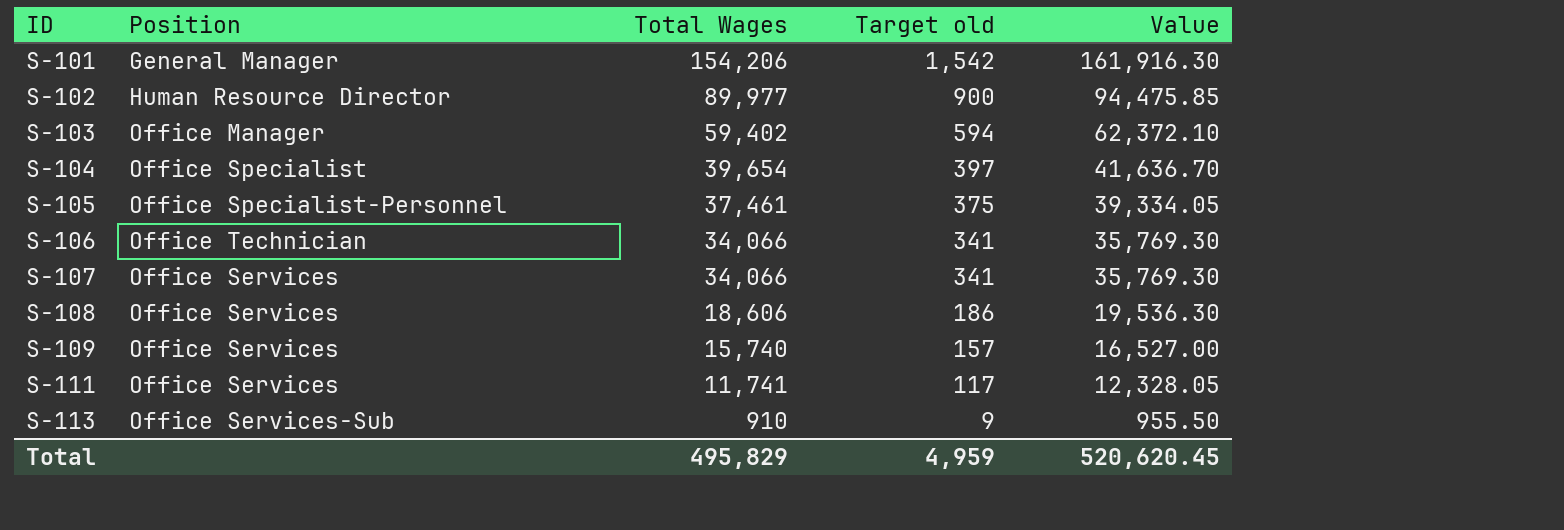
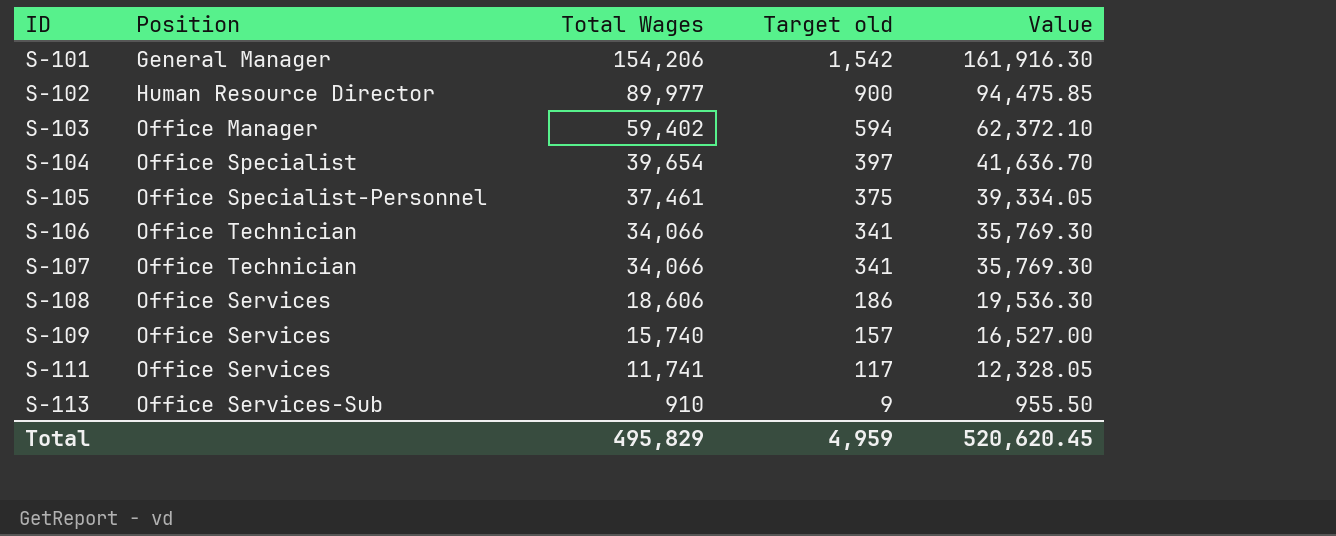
S-107 | Position: Office Services -> Office Technician

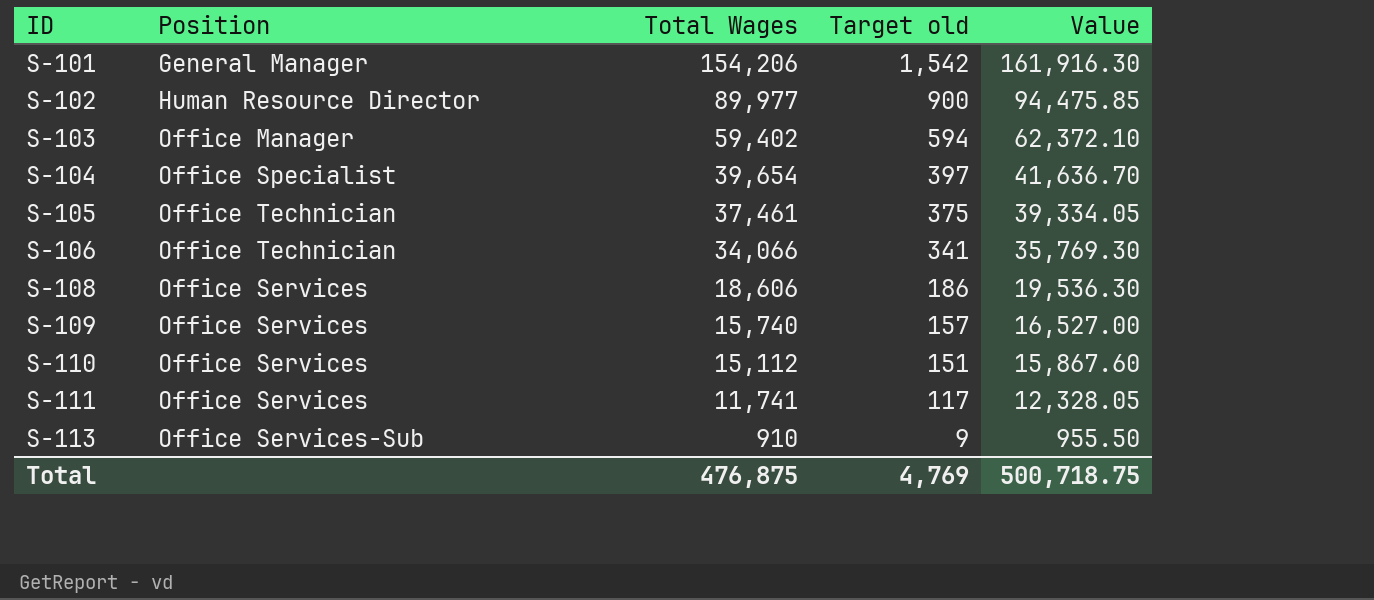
row S-107: Office Technician | 34,066 | 341 | 35,769.30 -> none
S-105 | Position: Office Specialist-Personnel -> Office Technician
row S-110: none -> Office Services | 15,112 | 151 | 15,867.60
Total | Total Wages: 495,829 -> 476,875
Total | Target old: 4,959 -> 4,769
Total | Value: 520,620.45 -> 500,718.75

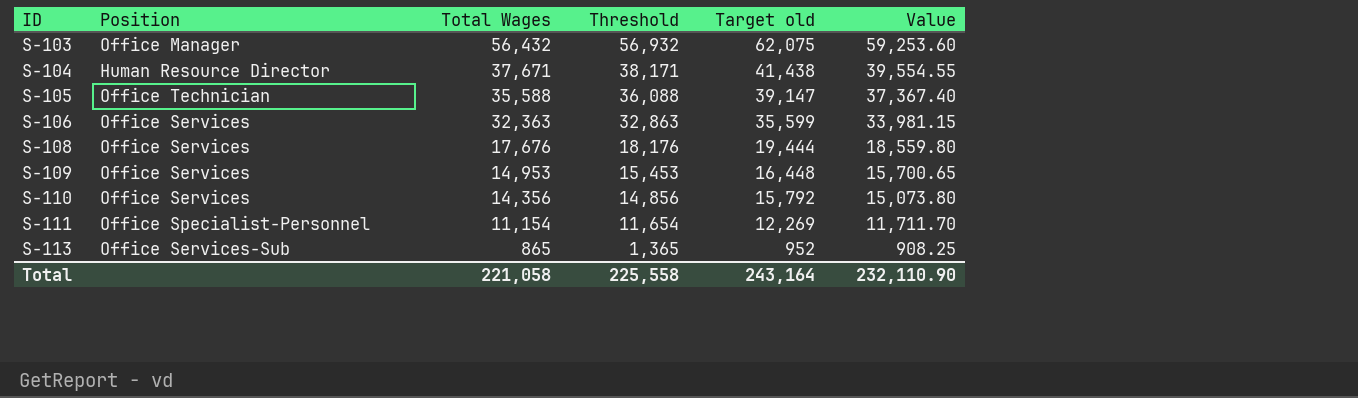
column Threshold | formula: none -> [Total Wages] + 500
column Target old | formula: [Total Wages] * 0.01 -> [Total Wages] * 1.1
row S-101: General Manager | 154,206 | 1,542 | 161,916.30 -> none
row S-102: Human Resource Director | 89,977 | 900 | 94,475.85 -> none
S-103 | Total Wages: 59,402 -> 56,432
S-103 | Value: 62,372.10 -> 59,253.60
S-104 | Position: Office Specialist -> Human Resource Director
S-104 | Total Wages: 39,654 -> 37,671
S-104 | Value: 41,636.70 -> 39,554.55
S-105 | Total Wages: 37,461 -> 35,588
S-105 | Value: 39,334.05 -> 37,367.40
S-106 | Position: Office Technician -> Office Services
S-106 | Total Wages: 34,066 -> 32,363
S-106 | Value: 35,769.30 -> 33,981.15
S-108 | Total Wages: 18,606 -> 17,676
S-108 | Value: 19,536.30 -> 18,559.80
S-109 | Total Wages: 15,740 -> 14,953
S-109 | Value: 16,527.00 -> 15,700.65
S-110 | Total Wages: 15,112 -> 14,356
S-110 | Value: 15,867.60 -> 15,073.80
S-111 | Position: Office Services -> Office Specialist-Personnel
S-111 | Total Wages: 11,741 -> 11,154
S-111 | Value: 12,328.05 -> 11,711.70
S-113 | Total Wages: 910 -> 865
S-113 | Value: 955.50 -> 908.25
Total | Total Wages: 476,875 -> 221,058
Total | Target old: 4,769 -> 243,164
Total | Value: 500,718.75 -> 232,110.90

